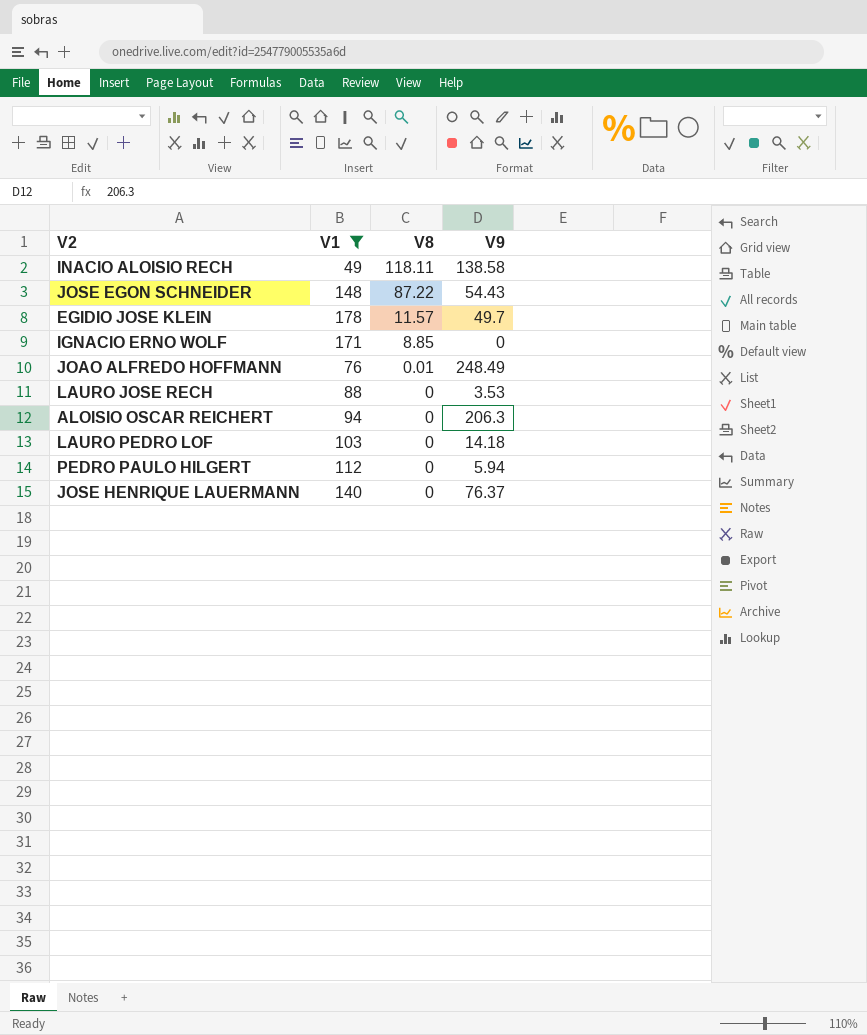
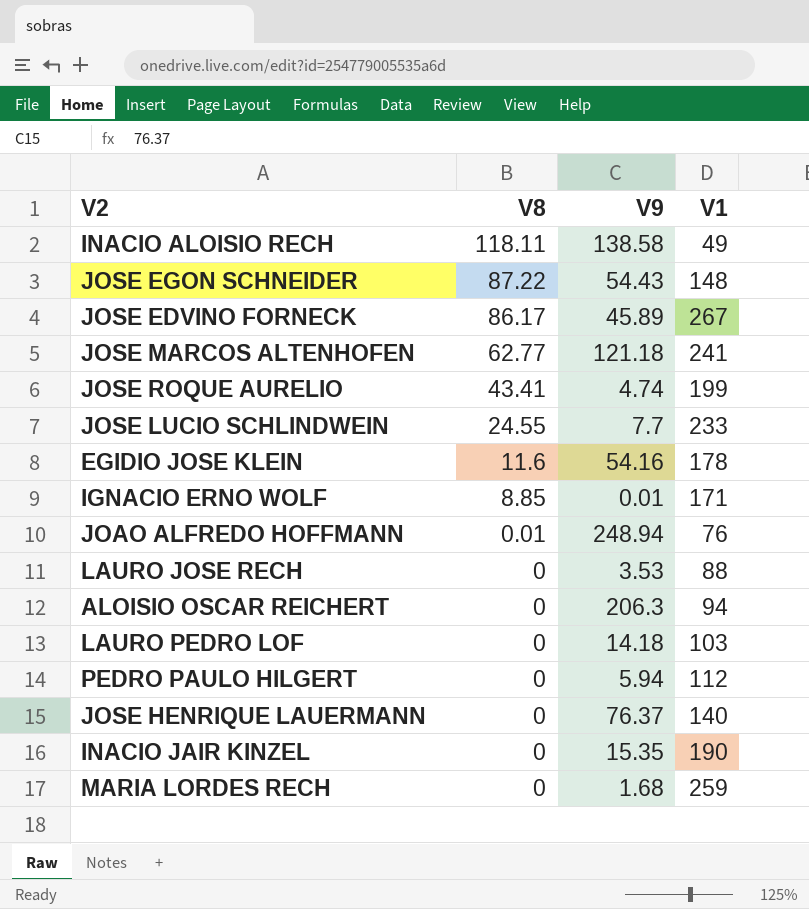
filter: V1 <= 178 -> none
column V1 | position: 2 -> 4
EGIDIO JOSE KLEIN | V8: 11.57 -> 11.6
EGIDIO JOSE KLEIN | V9: 49.7 -> 54.16
IGNACIO ERNO WOLF | V9: 0 -> 0.01
JOAO ALFREDO HOFFMANN | V9: 248.49 -> 248.94

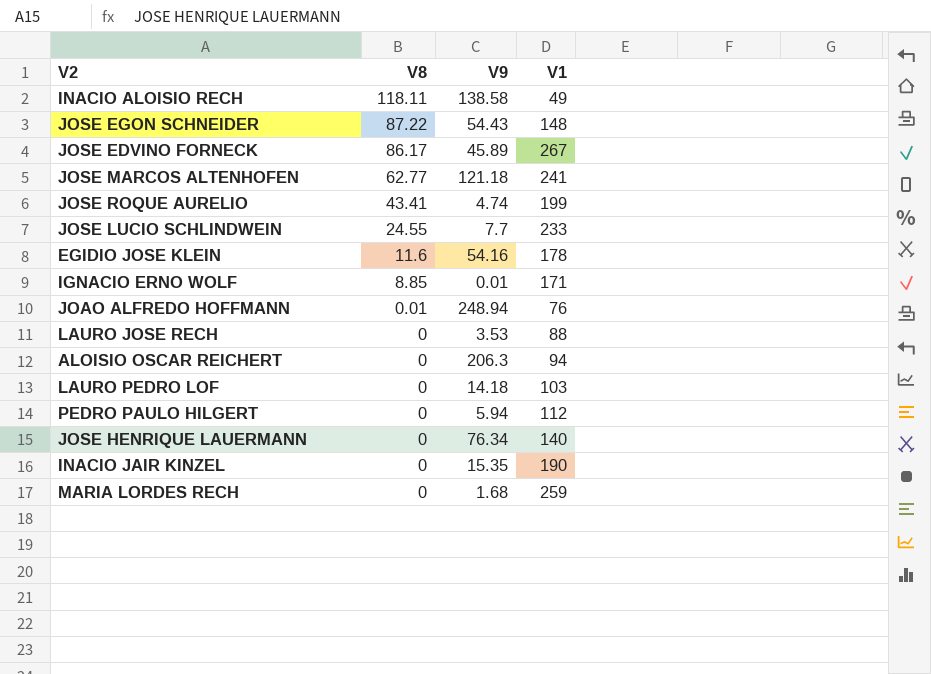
JOSE HENRIQUE LAUERMANN | V9: 76.37 -> 76.34

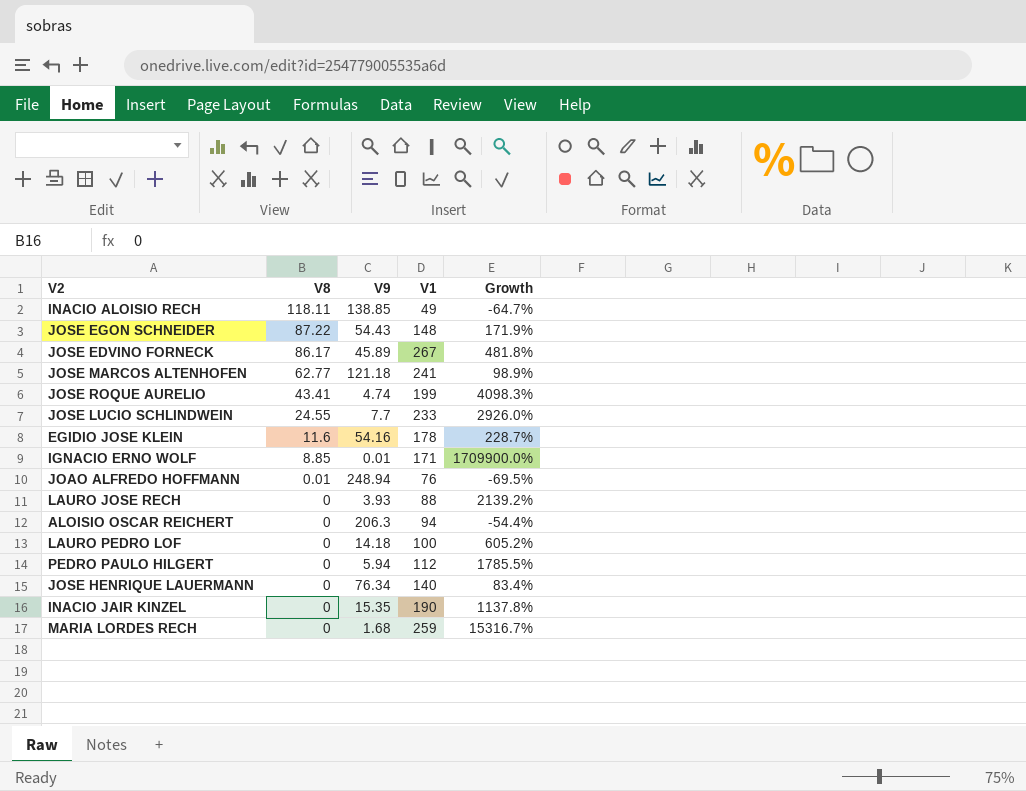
column Growth | formula: none -> ([V1] - [V9]) / [V9]
INACIO ALOISIO RECH | V9: 138.58 -> 138.85
LAURO JOSE RECH | V9: 3.53 -> 3.93
LAURO PEDRO LOF | V1: 103 -> 100

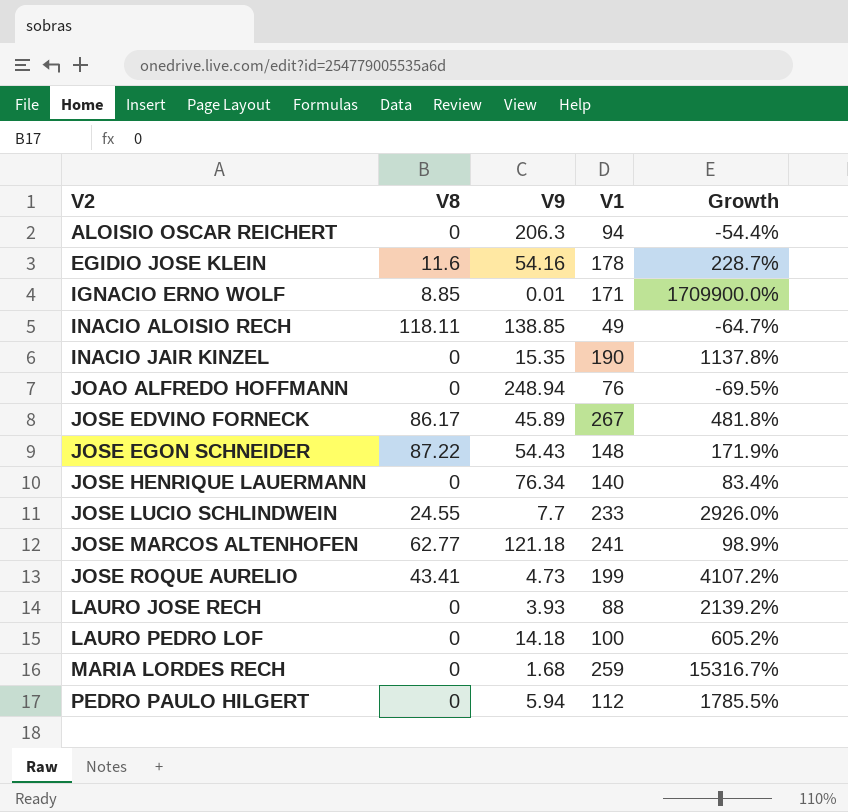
row order: V8 descending -> V2 ascending
JOAO ALFREDO HOFFMANN | V8: 0.01 -> 0
JOSE ROQUE AURELIO | V9: 4.74 -> 4.73
JOSE ROQUE AURELIO | Growth: 4098.3% -> 4107.2%

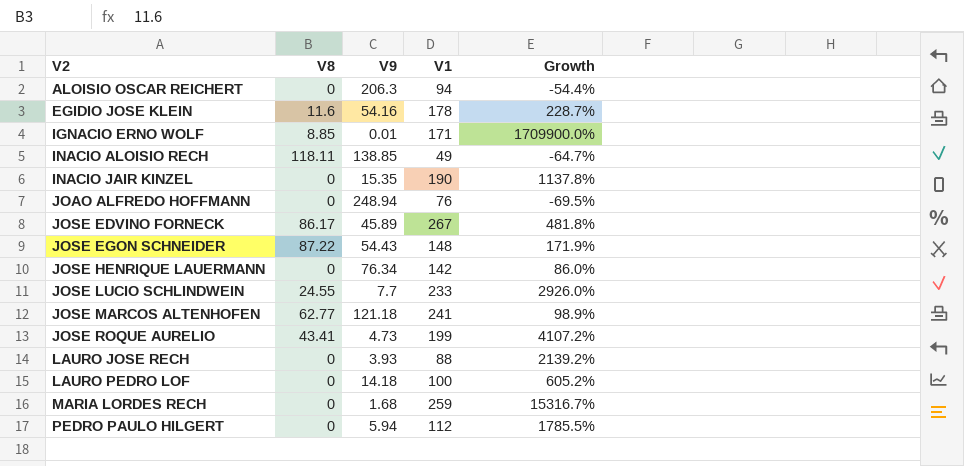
JOSE HENRIQUE LAUERMANN | V1: 140 -> 142
JOSE HENRIQUE LAUERMANN | Growth: 83.4% -> 86.0%

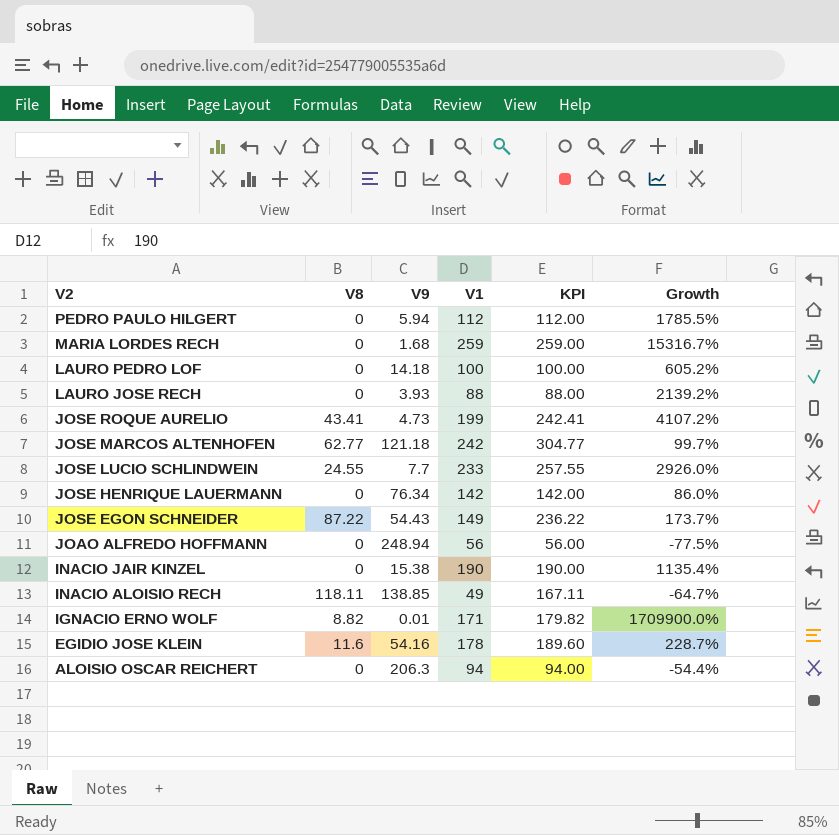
row order: V2 ascending -> V2 descending
column KPI | formula: none -> [V8] + [V1]
row JOSE EDVINO FORNECK: 86.17 | 45.89 | 267 | 481.8% -> none
JOSE MARCOS ALTENHOFEN | V1: 241 -> 242
JOSE MARCOS ALTENHOFEN | Growth: 98.9% -> 99.7%
JOSE EGON SCHNEIDER | V1: 148 -> 149
JOSE EGON SCHNEIDER | Growth: 171.9% -> 173.7%
JOAO ALFREDO HOFFMANN | V1: 76 -> 56
JOAO ALFREDO HOFFMANN | Growth: -69.5% -> -77.5%
INACIO JAIR KINZEL | V9: 15.35 -> 15.38
INACIO JAIR KINZEL | Growth: 1137.8% -> 1135.4%
IGNACIO ERNO WOLF | V8: 8.85 -> 8.82

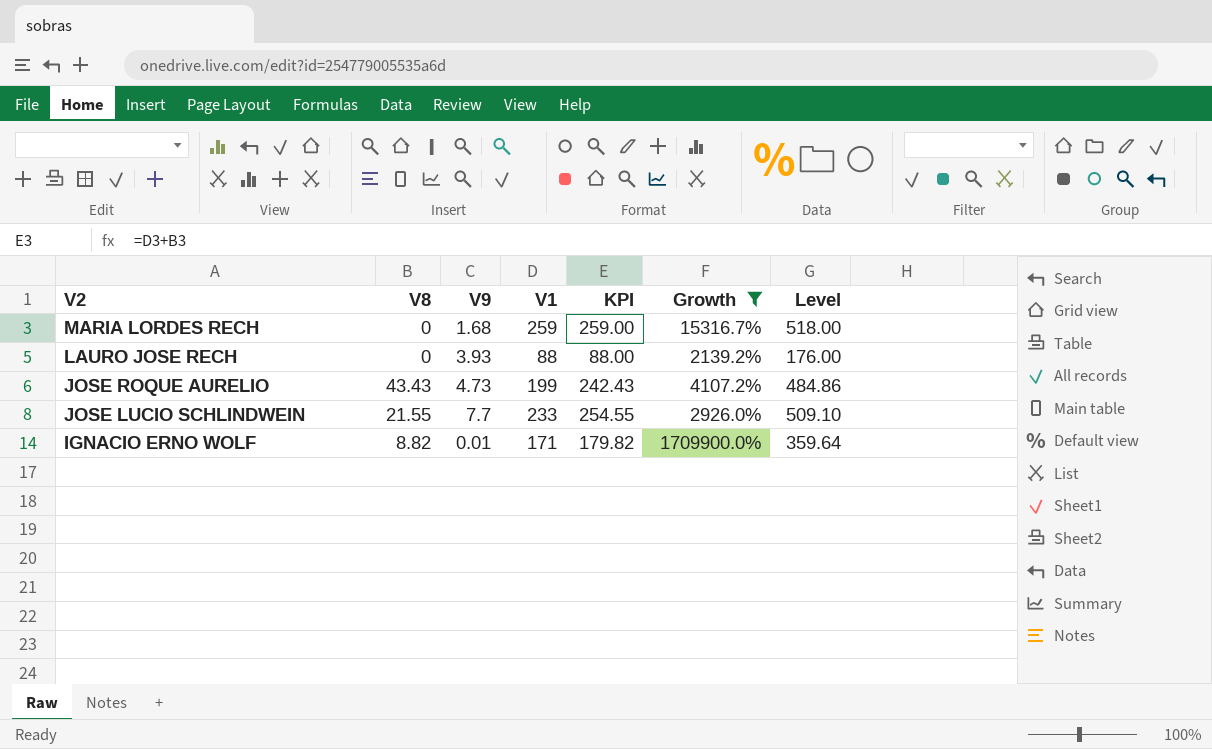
filter: none -> Growth >= 2139.2%
column Level | formula: none -> [KPI] * 2
JOSE ROQUE AURELIO | V8: 43.41 -> 43.43
JOSE ROQUE AURELIO | KPI: 242.41 -> 242.43
JOSE LUCIO SCHLINDWEIN | V8: 24.55 -> 21.55
JOSE LUCIO SCHLINDWEIN | KPI: 257.55 -> 254.55

